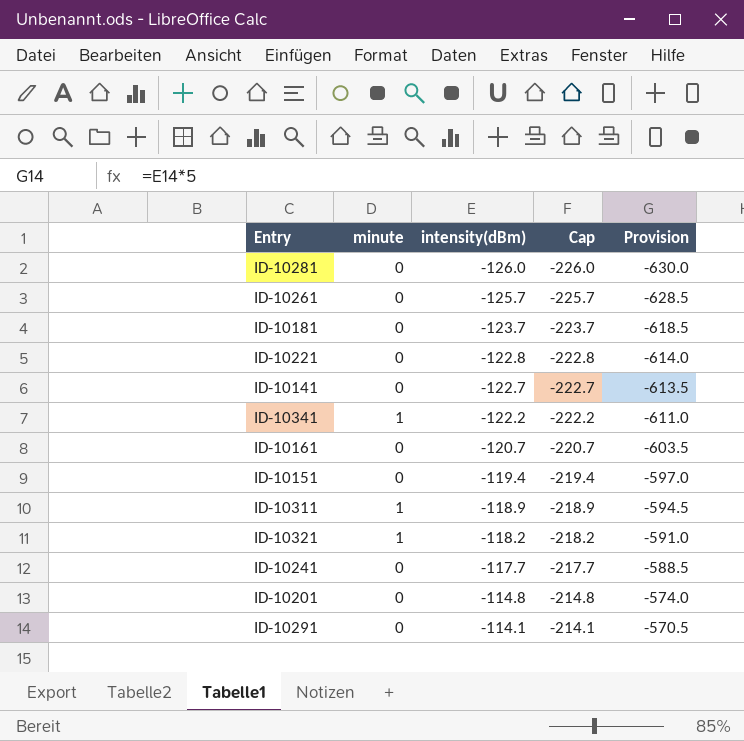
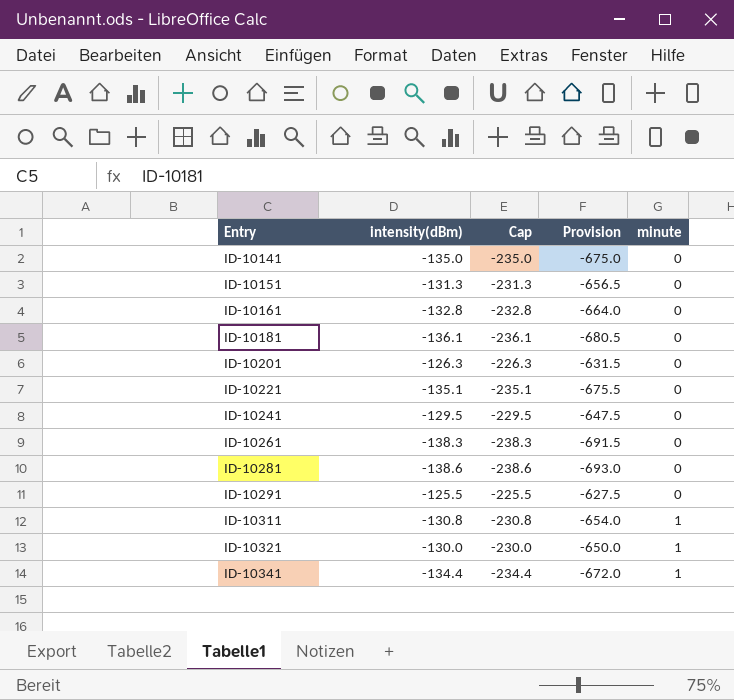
row order: intensity(dBm) ascending -> Entry ascending
column minute | position: 2 -> 5
ID-10141 | intensity(dBm): -122.7 -> -135.0
ID-10141 | Cap: -222.7 -> -235.0
ID-10141 | Provision: -613.5 -> -675.0
ID-10151 | intensity(dBm): -119.4 -> -131.3
ID-10151 | Cap: -219.4 -> -231.3
ID-10151 | Provision: -597.0 -> -656.5
ID-10161 | intensity(dBm): -120.7 -> -132.8
ID-10161 | Cap: -220.7 -> -232.8
ID-10161 | Provision: -603.5 -> -664.0
ID-10181 | intensity(dBm): -123.7 -> -136.1
ID-10181 | Cap: -223.7 -> -236.1
ID-10181 | Provision: -618.5 -> -680.5
ID-10201 | intensity(dBm): -114.8 -> -126.3
ID-10201 | Cap: -214.8 -> -226.3
ID-10201 | Provision: -574.0 -> -631.5
ID-10221 | intensity(dBm): -122.8 -> -135.1
ID-10221 | Cap: -222.8 -> -235.1
ID-10221 | Provision: -614.0 -> -675.5
ID-10241 | intensity(dBm): -117.7 -> -129.5
ID-10241 | Cap: -217.7 -> -229.5
ID-10241 | Provision: -588.5 -> -647.5
ID-10261 | intensity(dBm): -125.7 -> -138.3
ID-10261 | Cap: -225.7 -> -238.3
ID-10261 | Provision: -628.5 -> -691.5
ID-10281 | intensity(dBm): -126.0 -> -138.6
ID-10281 | Cap: -226.0 -> -238.6
ID-10281 | Provision: -630.0 -> -693.0
ID-10291 | intensity(dBm): -114.1 -> -125.5
ID-10291 | Cap: -214.1 -> -225.5
ID-10291 | Provision: -570.5 -> -627.5
ID-10311 | intensity(dBm): -118.9 -> -130.8
ID-10311 | Cap: -218.9 -> -230.8
ID-10311 | Provision: -594.5 -> -654.0
ID-10321 | intensity(dBm): -118.2 -> -130.0
ID-10321 | Cap: -218.2 -> -230.0
ID-10321 | Provision: -591.0 -> -650.0
ID-10341 | intensity(dBm): -122.2 -> -134.4
ID-10341 | Cap: -222.2 -> -234.4
ID-10341 | Provision: -611.0 -> -672.0

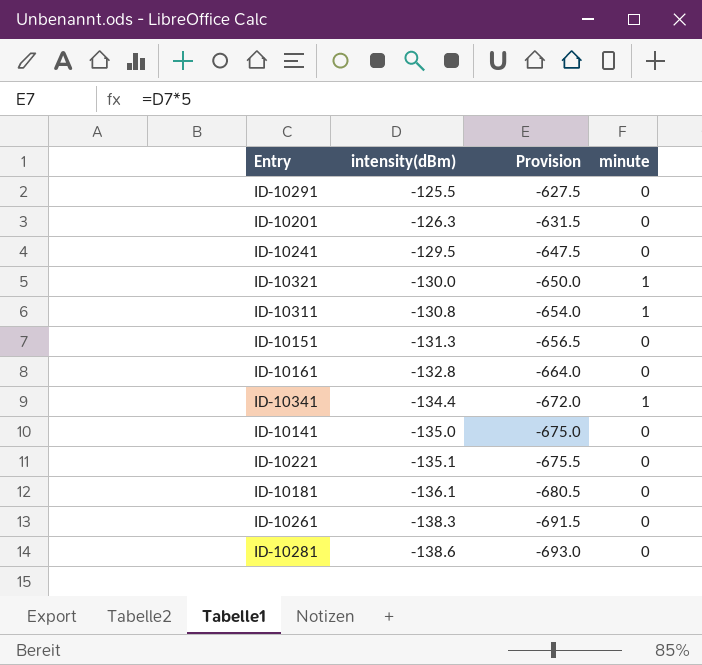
row order: Entry ascending -> intensity(dBm) descending
column Cap | formula: [intensity(dBm)] - 100 -> none

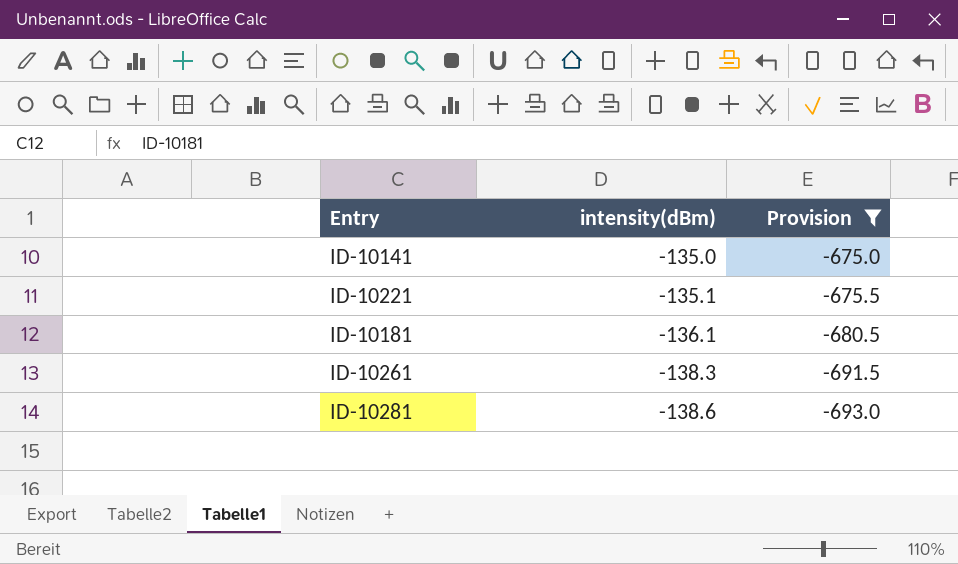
filter: none -> Provision <= -675.0
column minute | position: 4 -> none

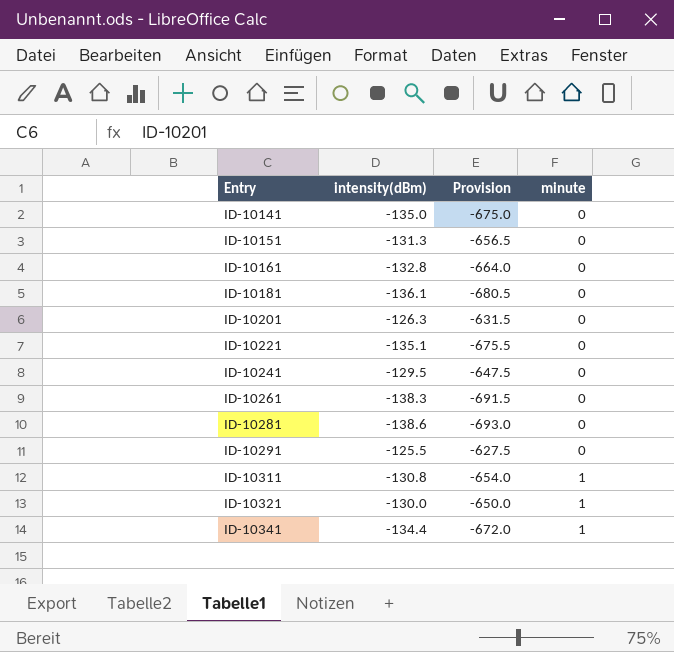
filter: Provision <= -675.0 -> none
row order: intensity(dBm) descending -> Entry ascending
column minute | position: none -> 4

